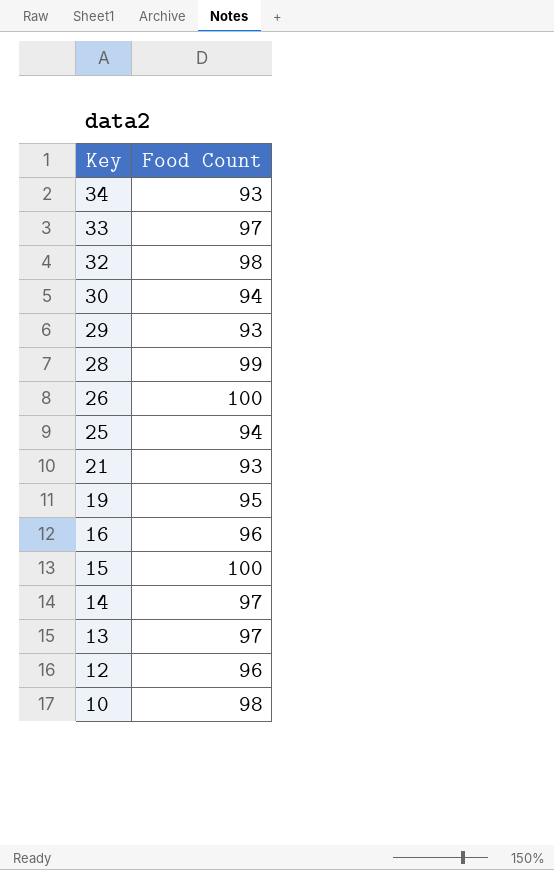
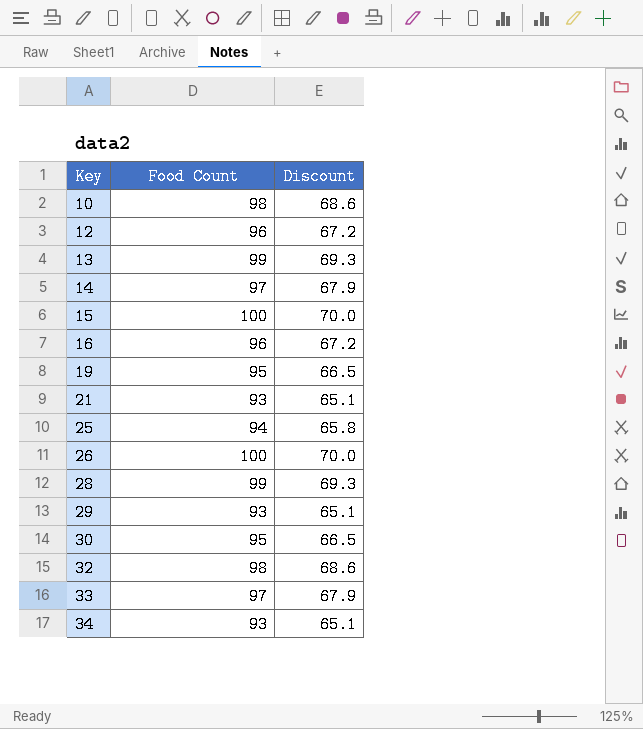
row order: Key descending -> Key ascending
column Discount | formula: none -> [Food Count] * 0.7
13 | Food Count: 97 -> 99
30 | Food Count: 94 -> 95

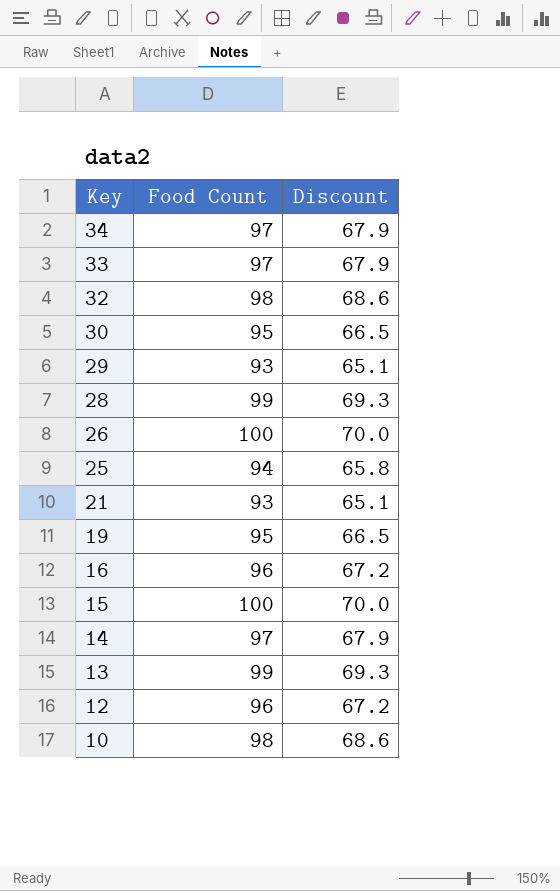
row order: Key ascending -> Key descending
34 | Food Count: 93 -> 97
34 | Discount: 65.1 -> 67.9

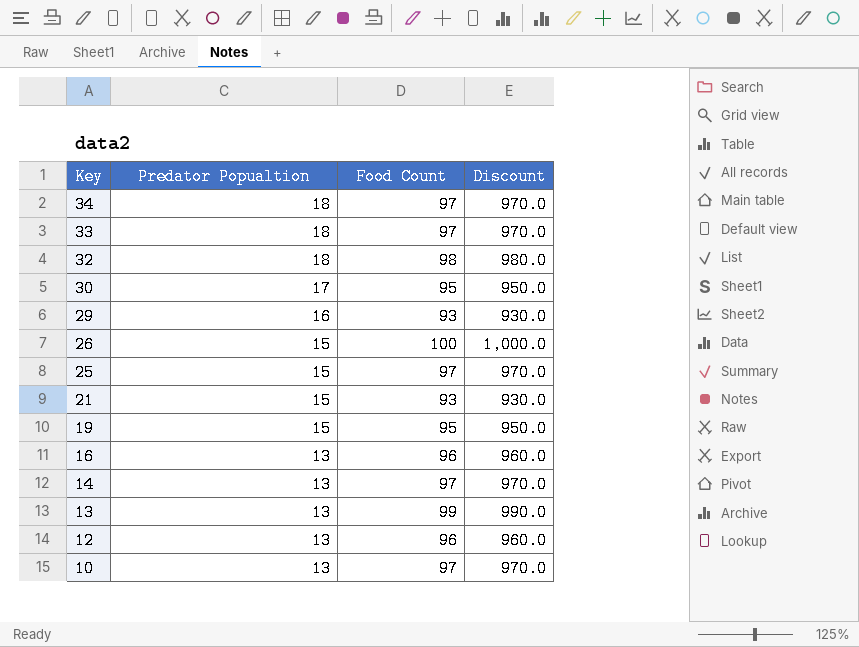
column Predator Popualtion | position: none -> 2
column Discount | formula: [Food Count] * 0.7 -> [Food Count] * 10
row 28: 99 | 69.3 -> none
row 15: 100 | 70.0 -> none
25 | Food Count: 94 -> 97
10 | Food Count: 98 -> 97

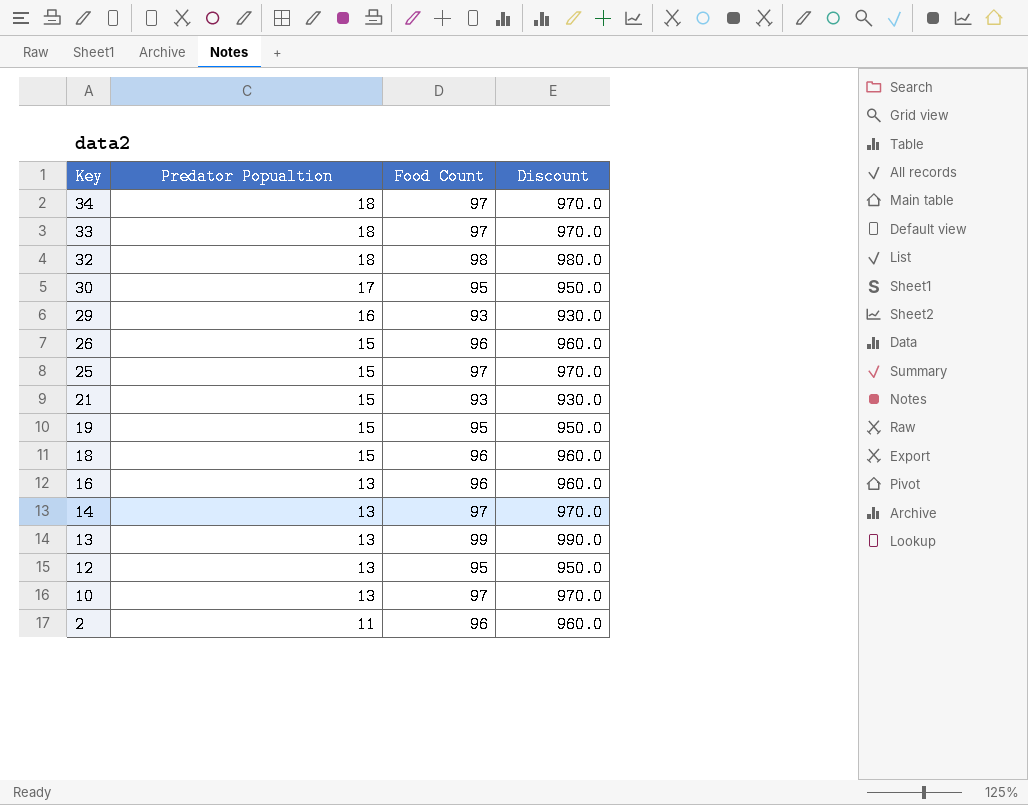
26 | Food Count: 100 -> 96
26 | Discount: 1,000.0 -> 960.0
row 18: none -> 15 | 96 | 960.0
12 | Food Count: 96 -> 95
12 | Discount: 960.0 -> 950.0
row 2: none -> 11 | 96 | 960.0

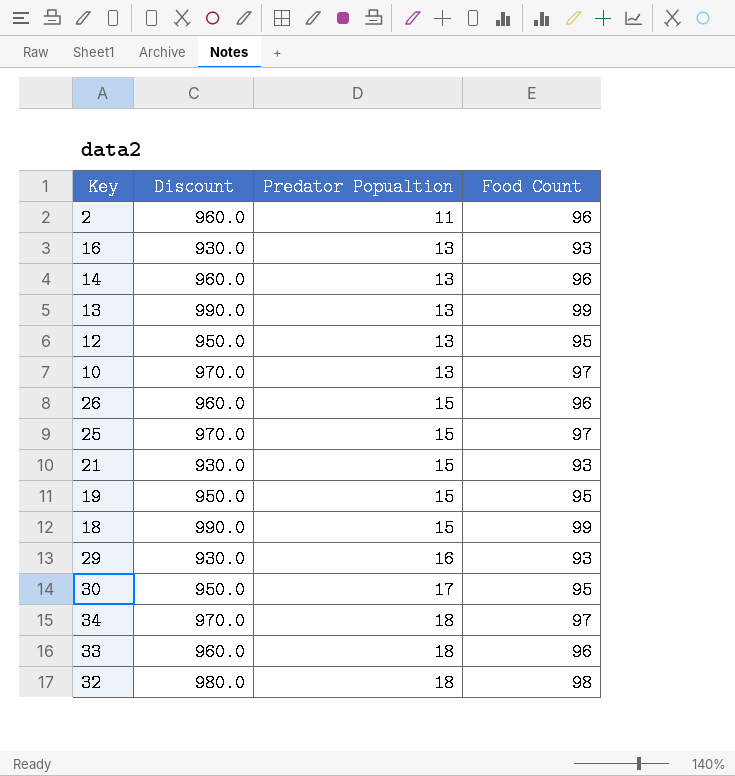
row order: Key descending -> Predator Popualtion ascending
column Discount | position: 4 -> 2
16 | Discount: 960.0 -> 930.0
16 | Food Count: 96 -> 93
14 | Discount: 970.0 -> 960.0
14 | Food Count: 97 -> 96
18 | Discount: 960.0 -> 990.0
18 | Food Count: 96 -> 99
33 | Discount: 970.0 -> 960.0
33 | Food Count: 97 -> 96

